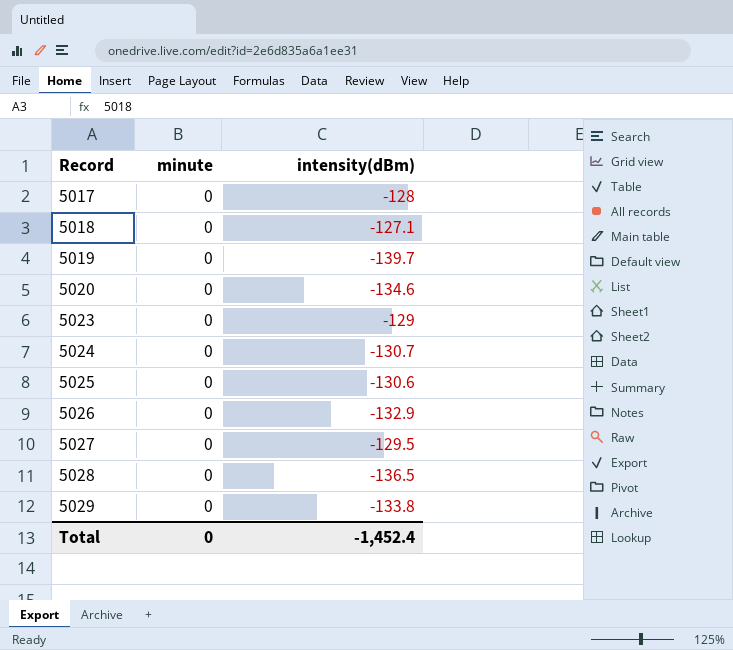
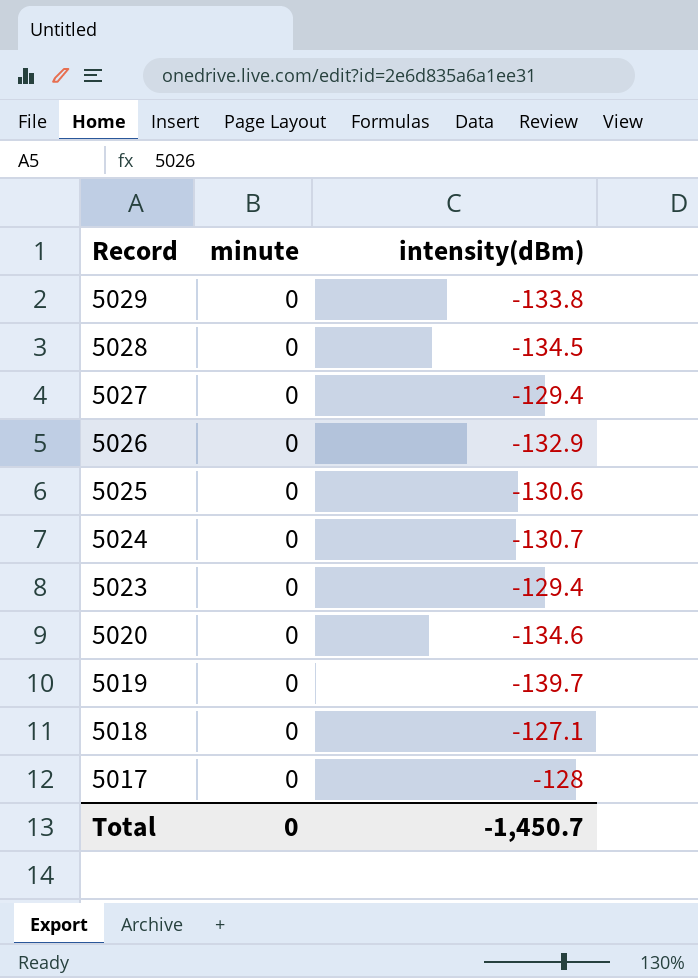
row order: Record ascending -> Record descending
5028 | intensity(dBm): -136.5 -> -134.5
5027 | intensity(dBm): -129.5 -> -129.4
5023 | intensity(dBm): -129 -> -129.4
Total | intensity(dBm): -1,452.4 -> -1,450.7

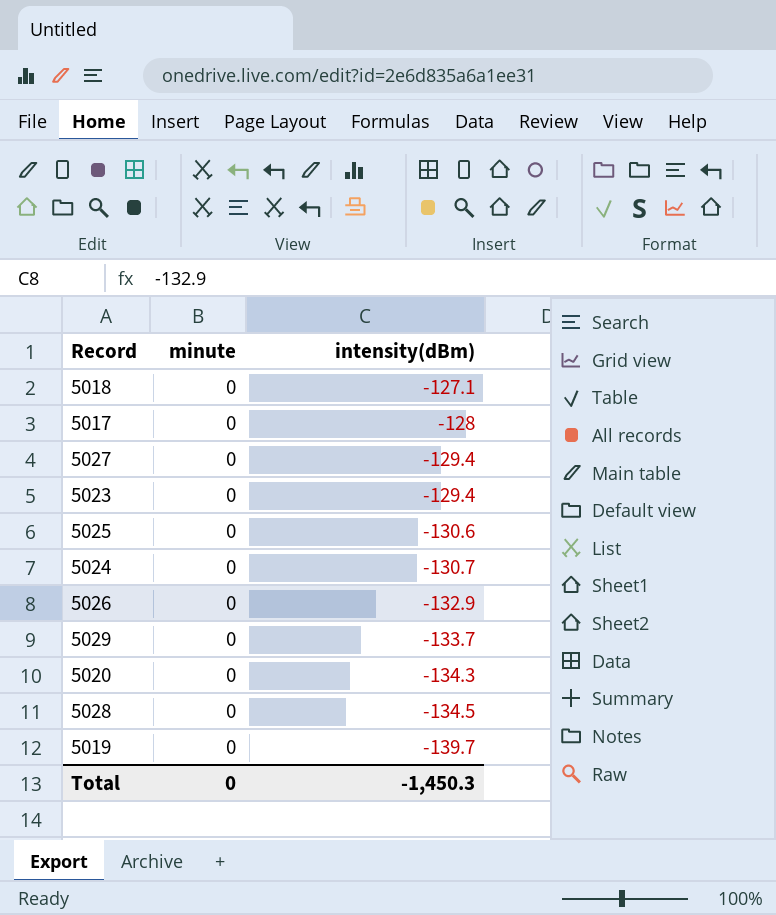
row order: Record descending -> intensity(dBm) descending
5029 | intensity(dBm): -133.8 -> -133.7
5020 | intensity(dBm): -134.6 -> -134.3
Total | intensity(dBm): -1,450.7 -> -1,450.3

